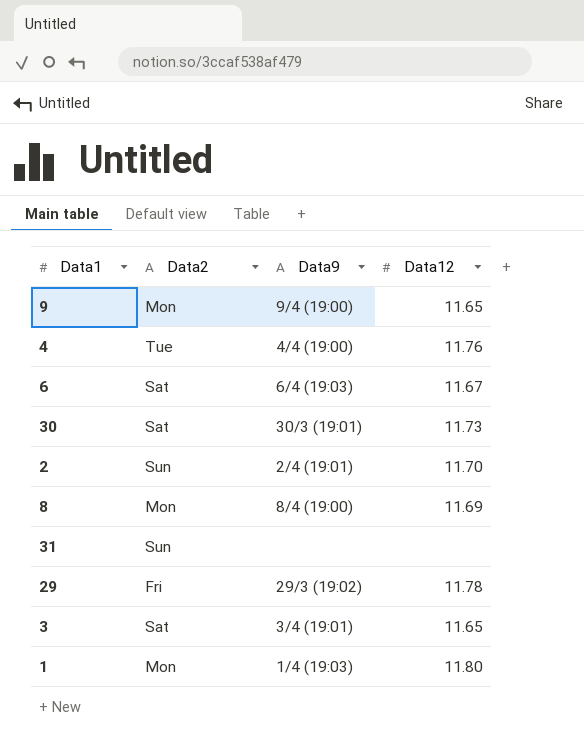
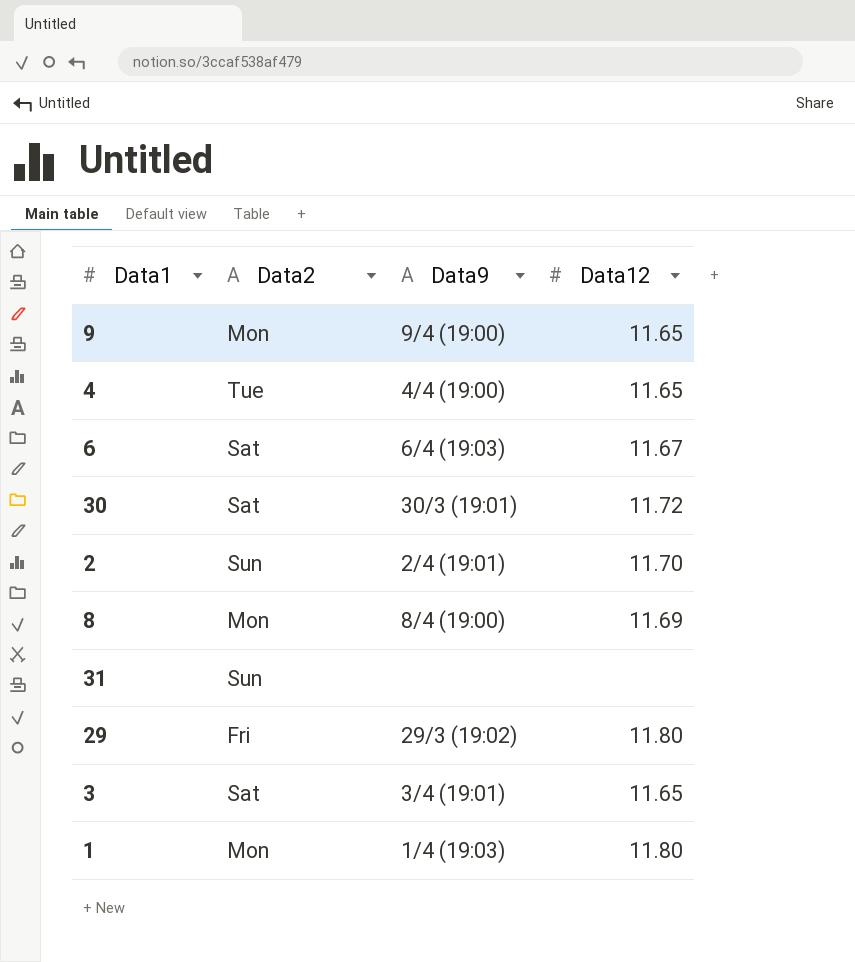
4 | Data12: 11.76 -> 11.65
30 | Data12: 11.73 -> 11.72
29 | Data12: 11.78 -> 11.80

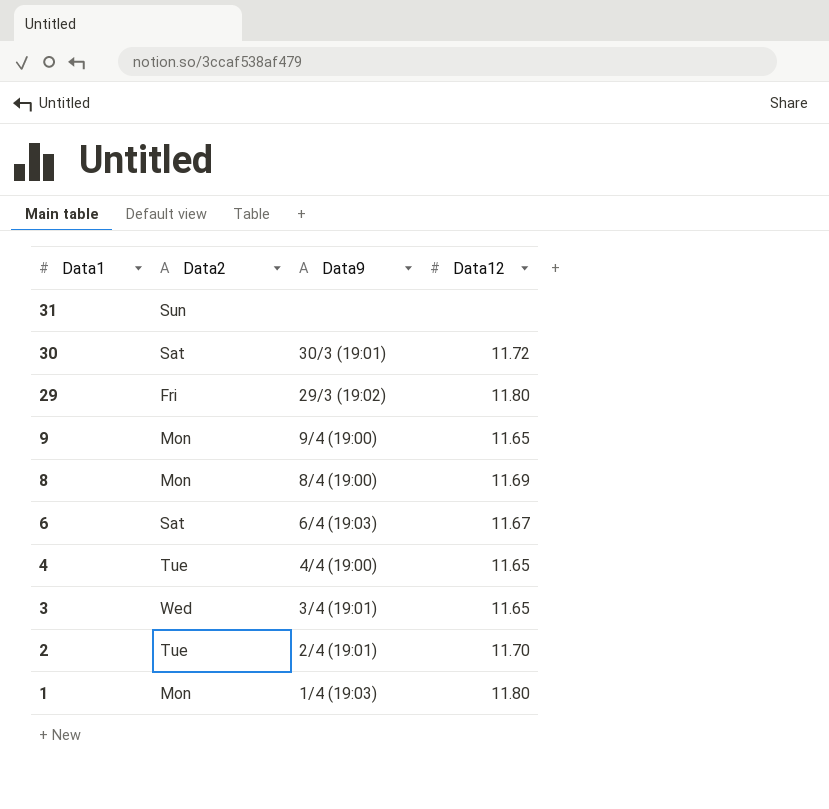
row order: none -> Data1 descending
3 | Data2: Sat -> Wed
2 | Data2: Sun -> Tue

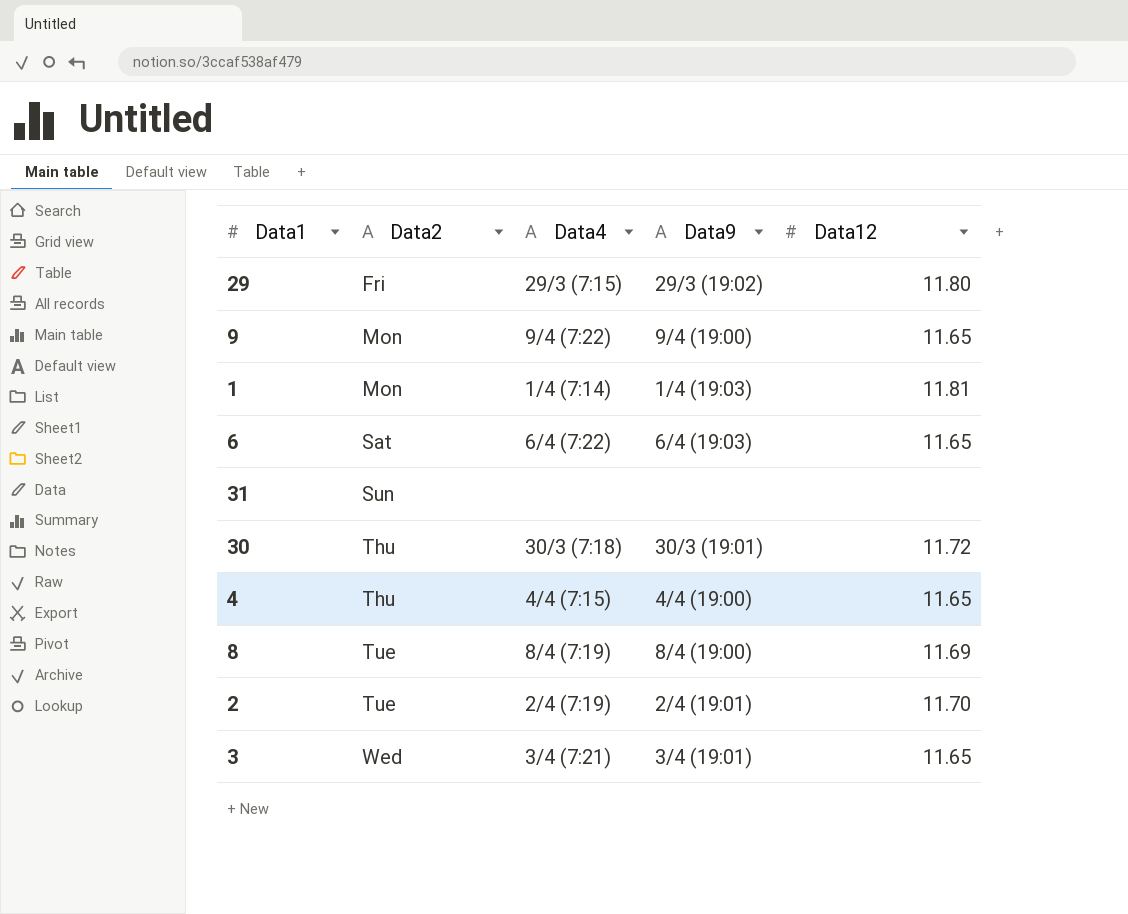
row order: Data1 descending -> Data2 ascending
column Data4 | position: none -> 3
1 | Data12: 11.80 -> 11.81
6 | Data12: 11.67 -> 11.65
30 | Data2: Sat -> Thu
4 | Data2: Tue -> Thu
8 | Data2: Mon -> Tue

